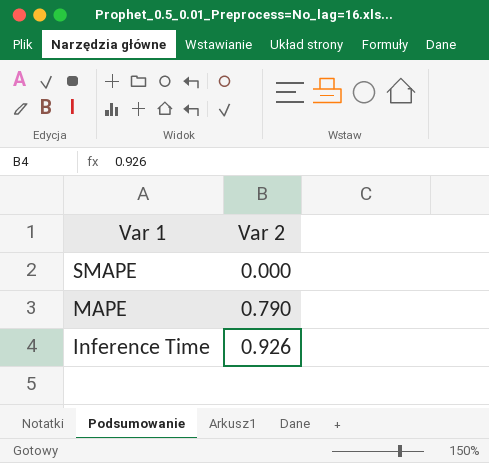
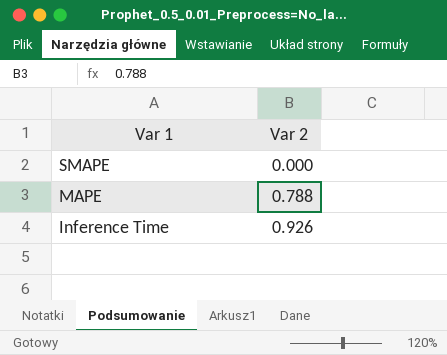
MAPE | Var 2: 0.790 -> 0.788

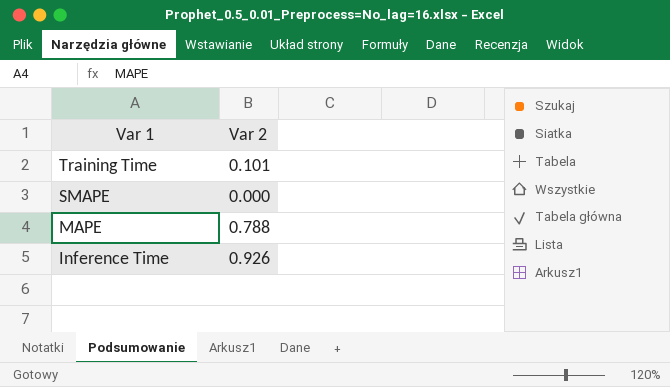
row Training Time: none -> 0.101

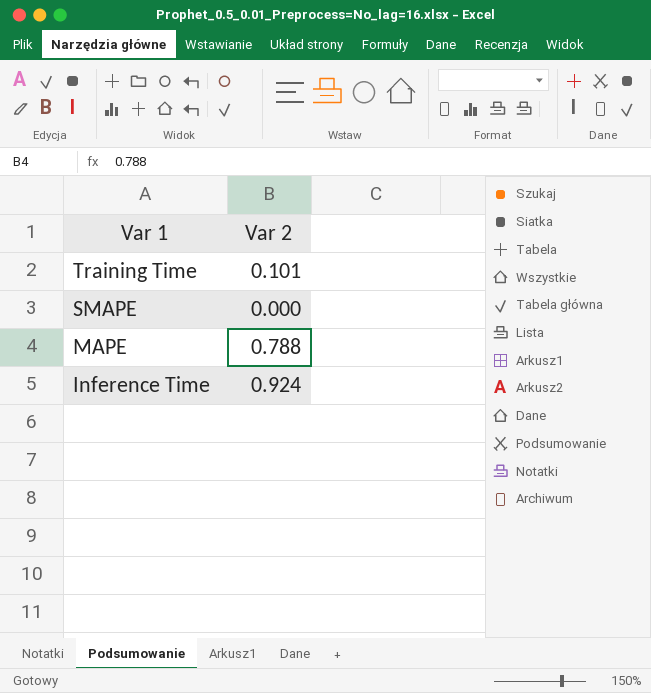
Inference Time | Var 2: 0.926 -> 0.924

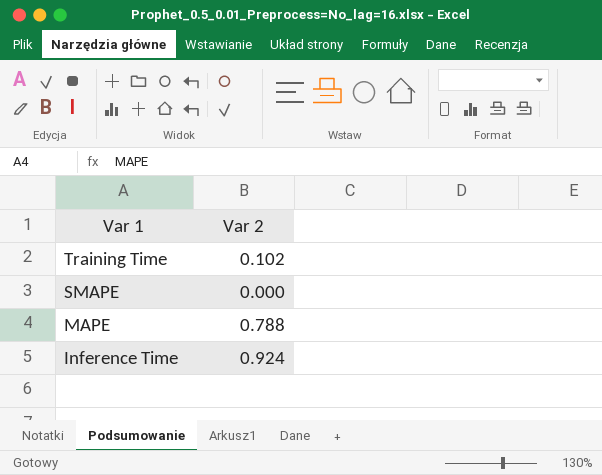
Training Time | Var 2: 0.101 -> 0.102

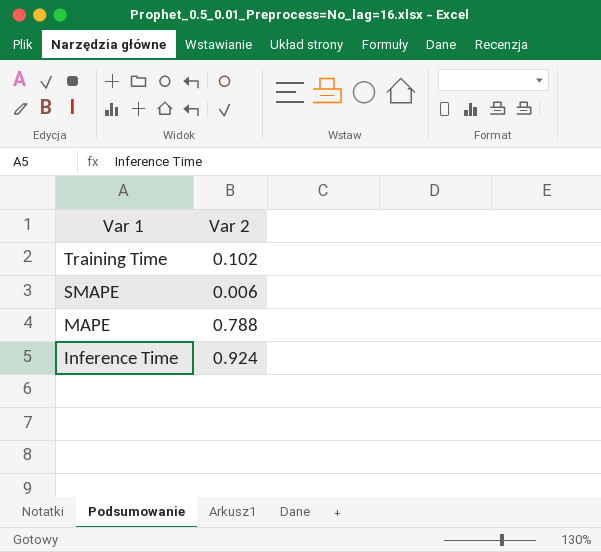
SMAPE | Var 2: 0.000 -> 0.006

